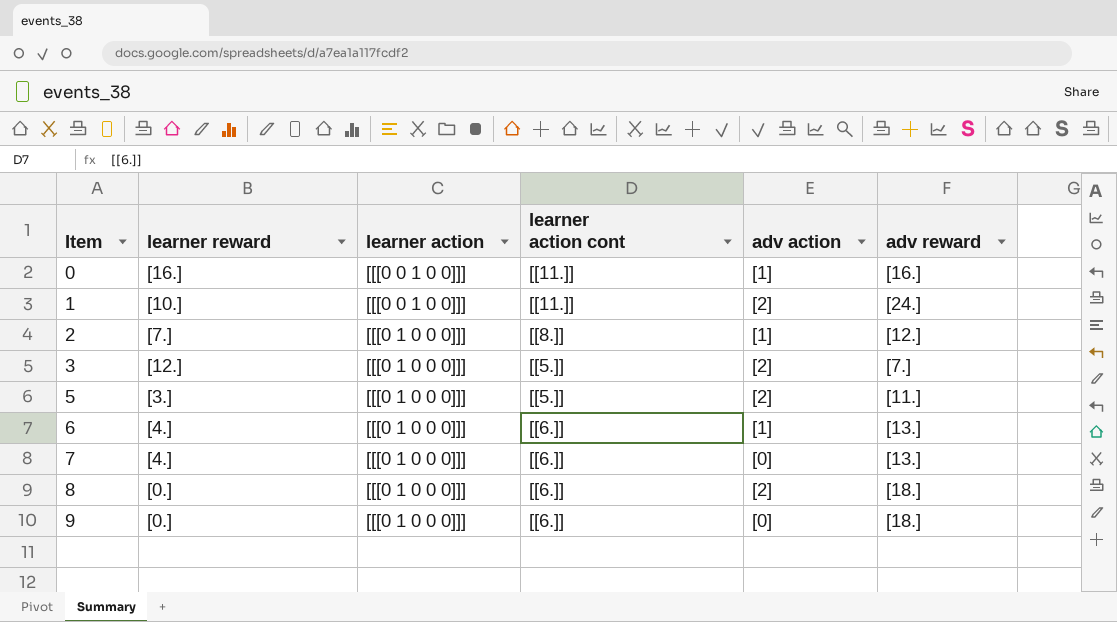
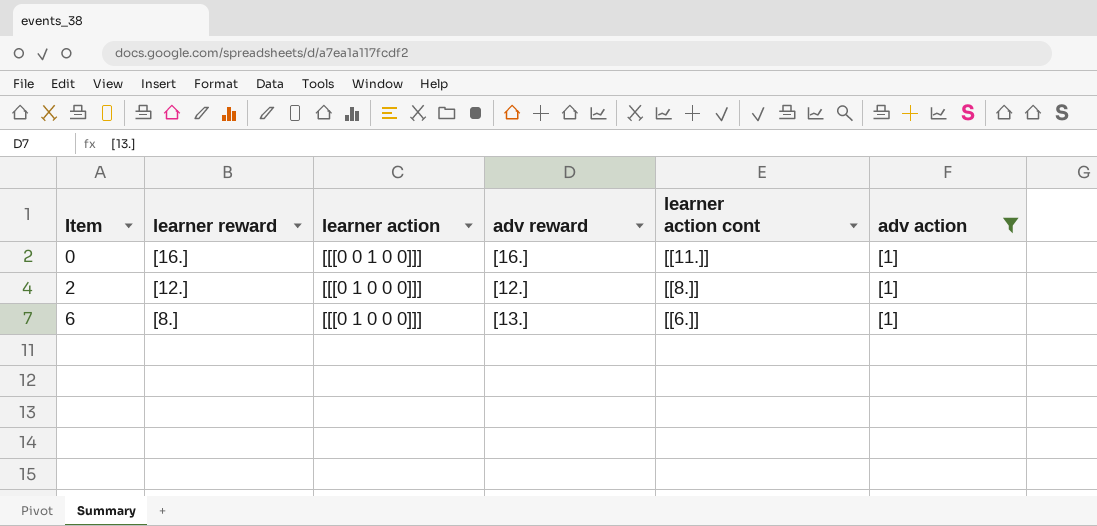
filter: none -> adv action = [1]
column adv reward | position: 6 -> 4
2 | learner reward: [7.] -> [12.]
6 | learner reward: [4.] -> [8.]

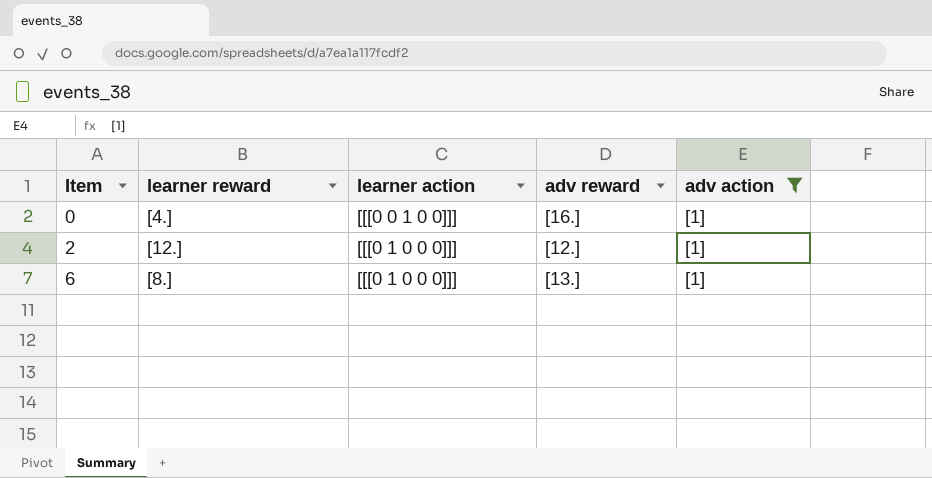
column learner action cont | position: 5 -> none
0 | learner reward: [16.] -> [4.]

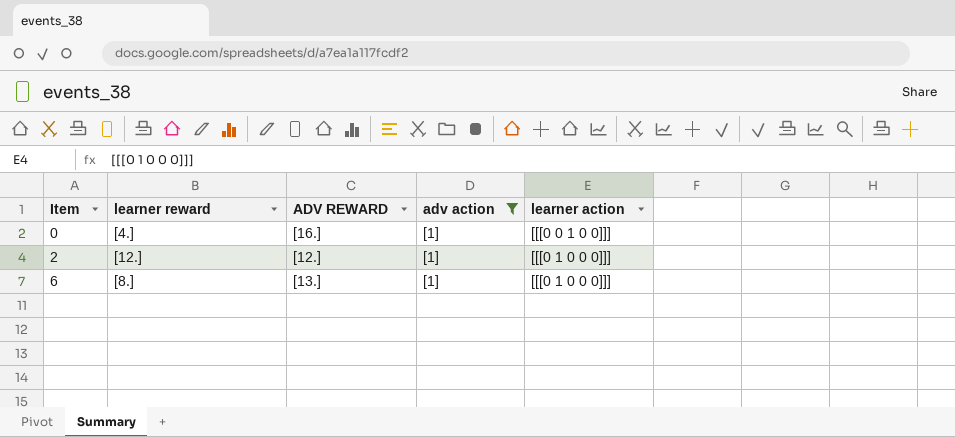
column name: adv reward -> ADV REWARD
column learner action | position: 3 -> 5

